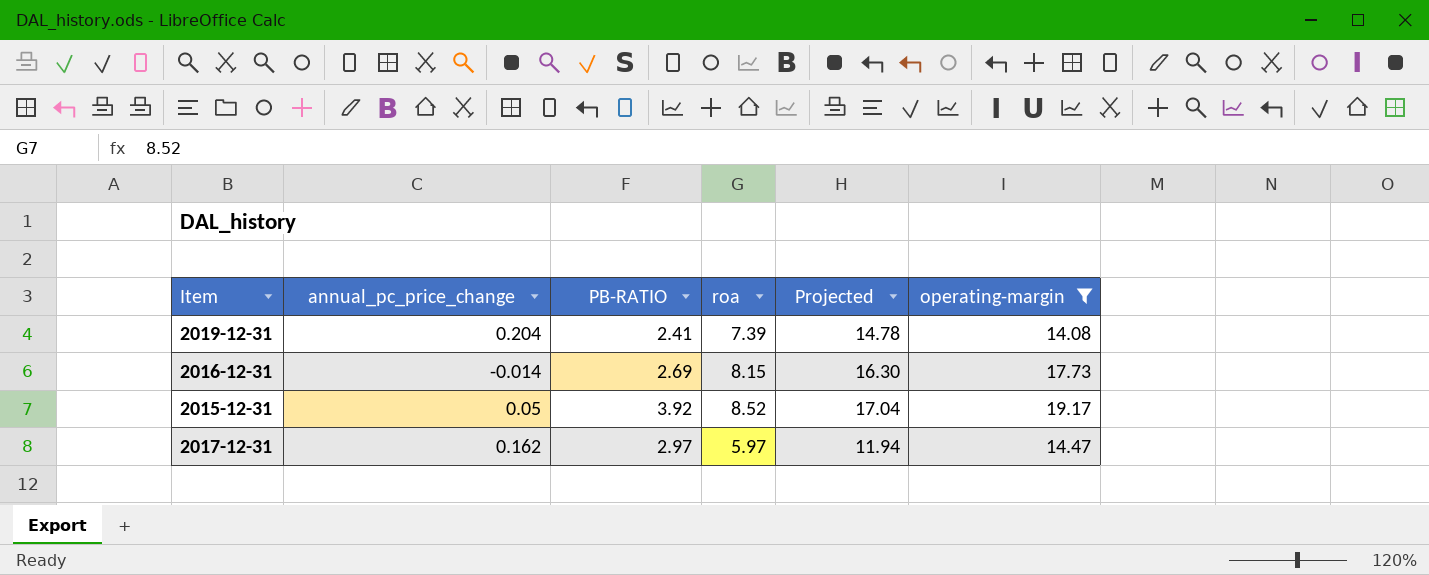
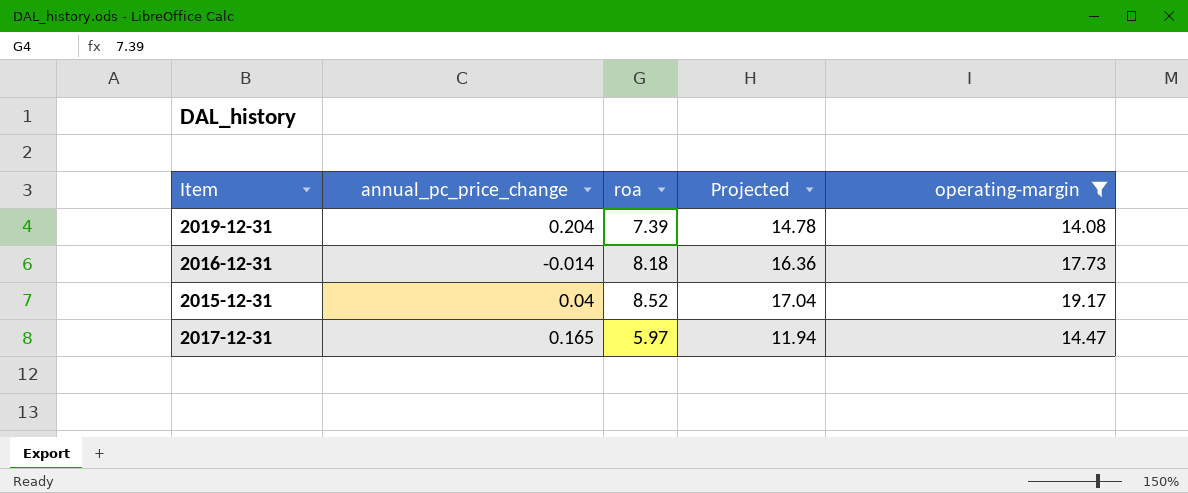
column PB-RATIO | position: 3 -> none
2016-12-31 | roa: 8.15 -> 8.18
2016-12-31 | Projected: 16.30 -> 16.36
2015-12-31 | annual_pc_price_change: 0.05 -> 0.04
2017-12-31 | annual_pc_price_change: 0.162 -> 0.165

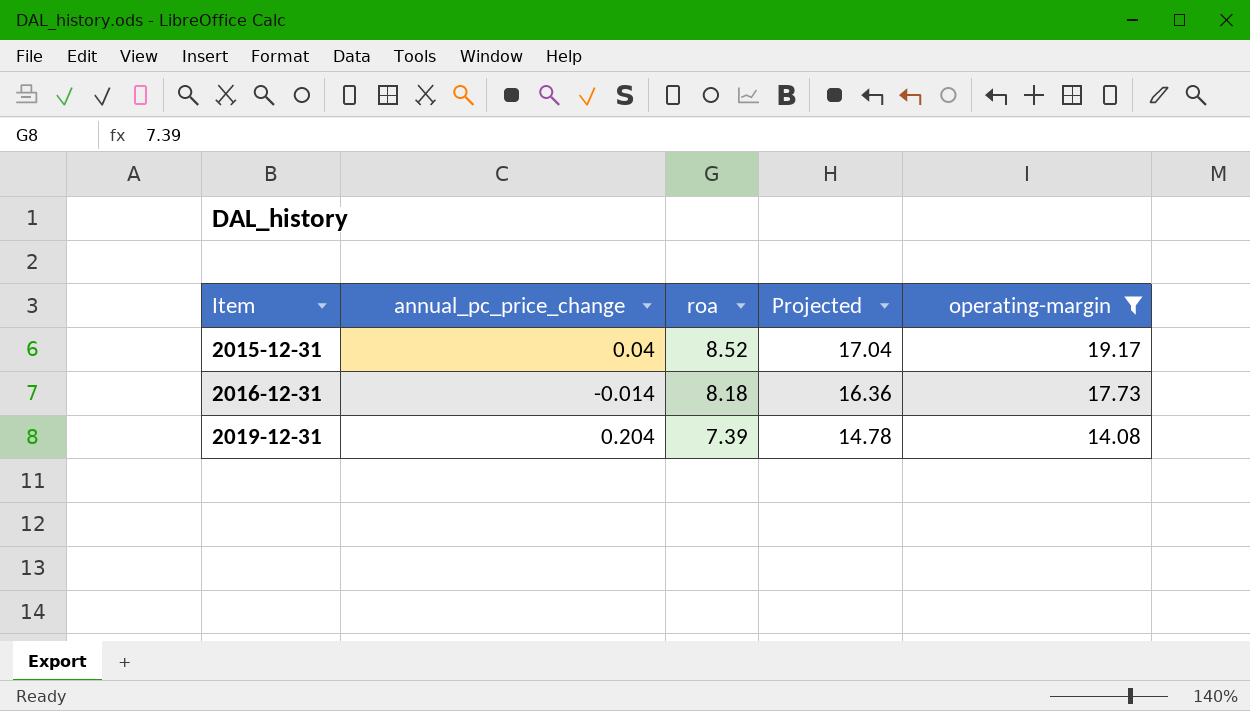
row order: none -> Item ascending
row 2017-12-31: 0.165 | 5.97 | 11.94 | 14.47 -> none

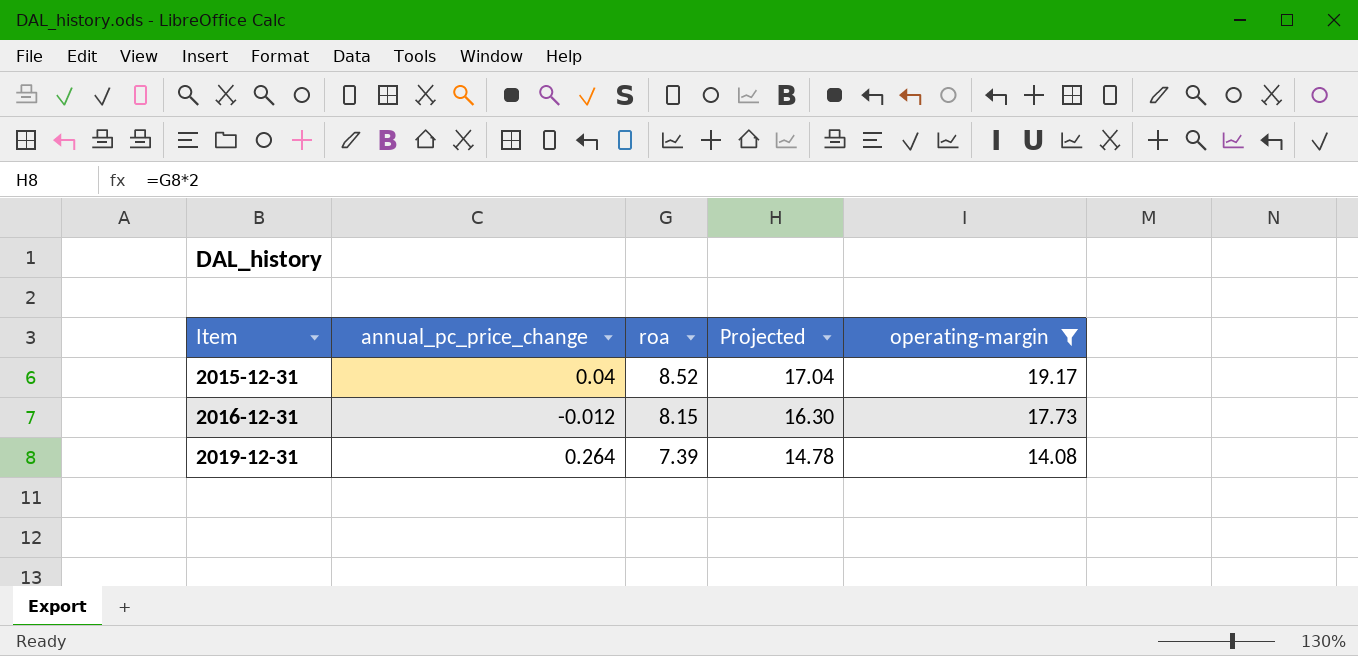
2016-12-31 | annual_pc_price_change: -0.014 -> -0.012
2016-12-31 | roa: 8.18 -> 8.15
2016-12-31 | Projected: 16.36 -> 16.30
2019-12-31 | annual_pc_price_change: 0.204 -> 0.264

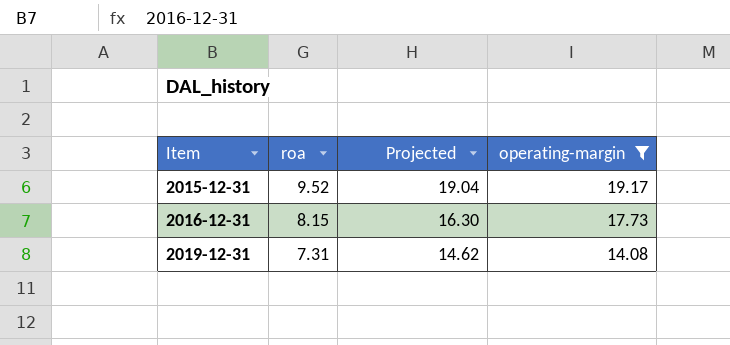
column annual_pc_price_change | position: 2 -> none
2015-12-31 | roa: 8.52 -> 9.52
2015-12-31 | Projected: 17.04 -> 19.04
2019-12-31 | roa: 7.39 -> 7.31
2019-12-31 | Projected: 14.78 -> 14.62

